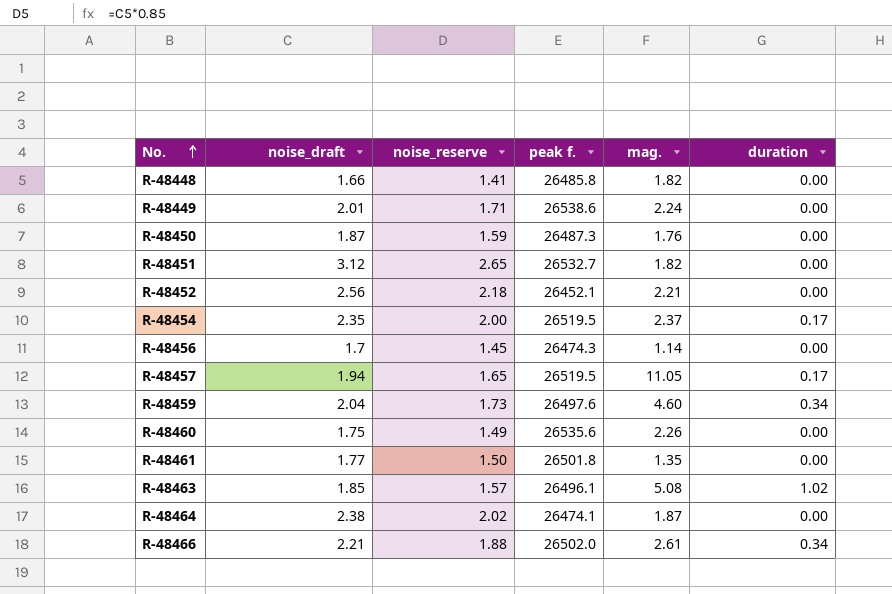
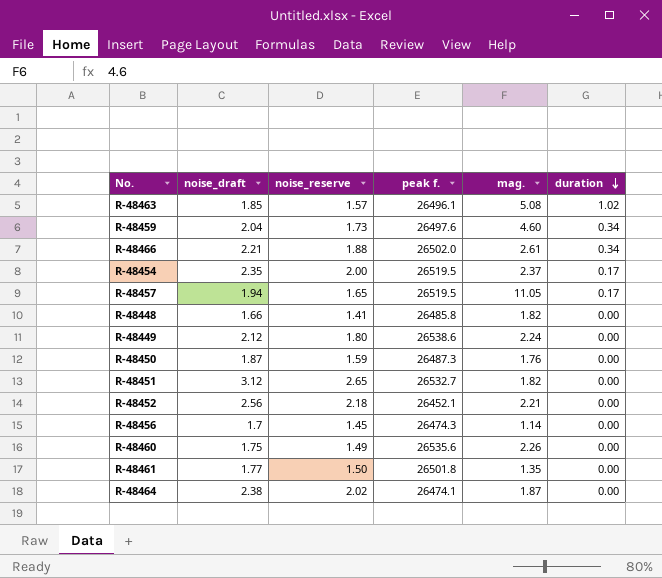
row order: No. ascending -> duration descending
R-48449 | noise_draft: 2.01 -> 2.12
R-48449 | noise_reserve: 1.71 -> 1.80

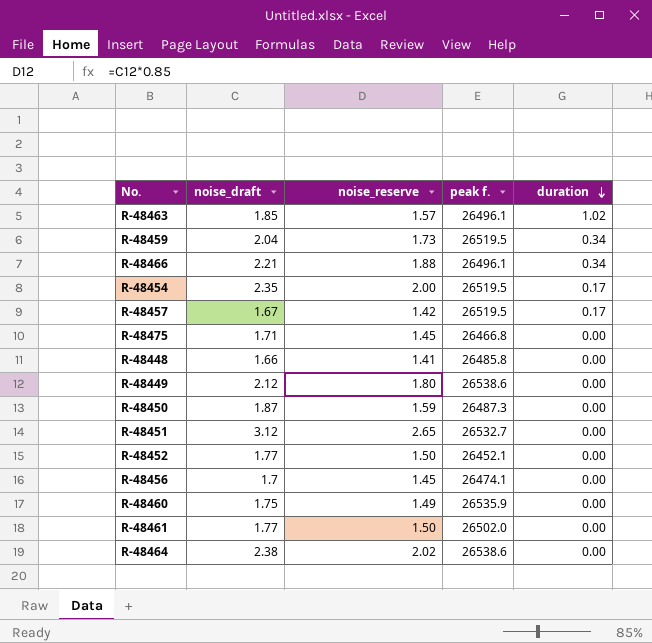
column mag. | position: 5 -> none
R-48459 | peak f.: 26497.6 -> 26519.5
R-48466 | peak f.: 26502.0 -> 26496.1
R-48457 | noise_draft: 1.94 -> 1.67
R-48457 | noise_reserve: 1.65 -> 1.42
row R-48475: none -> 1.71 | 1.45 | 26466.8 | 0.00
R-48452 | noise_draft: 2.56 -> 1.77
R-48452 | noise_reserve: 2.18 -> 1.50
R-48456 | peak f.: 26474.3 -> 26474.1
R-48460 | peak f.: 26535.6 -> 26535.9
R-48461 | peak f.: 26501.8 -> 26502.0
R-48464 | peak f.: 26474.1 -> 26538.6

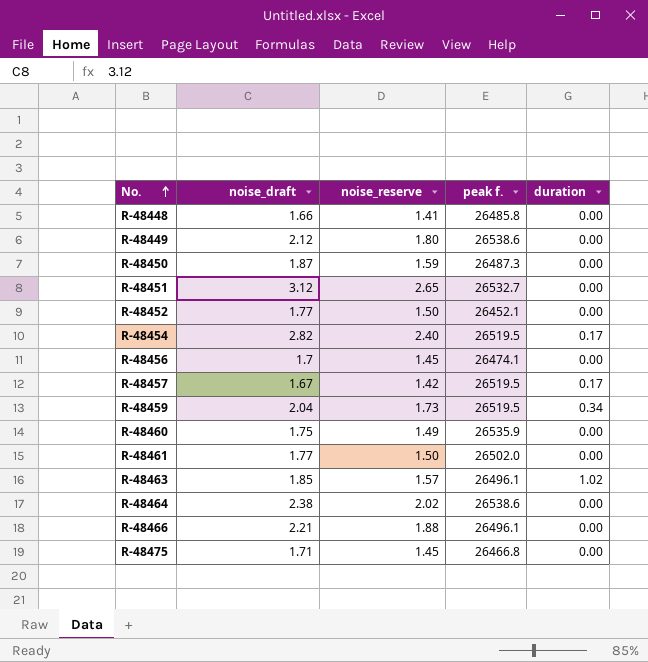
row order: duration descending -> No. ascending
R-48454 | noise_draft: 2.35 -> 2.82
R-48454 | noise_reserve: 2.00 -> 2.40
R-48466 | duration: 0.34 -> 0.00

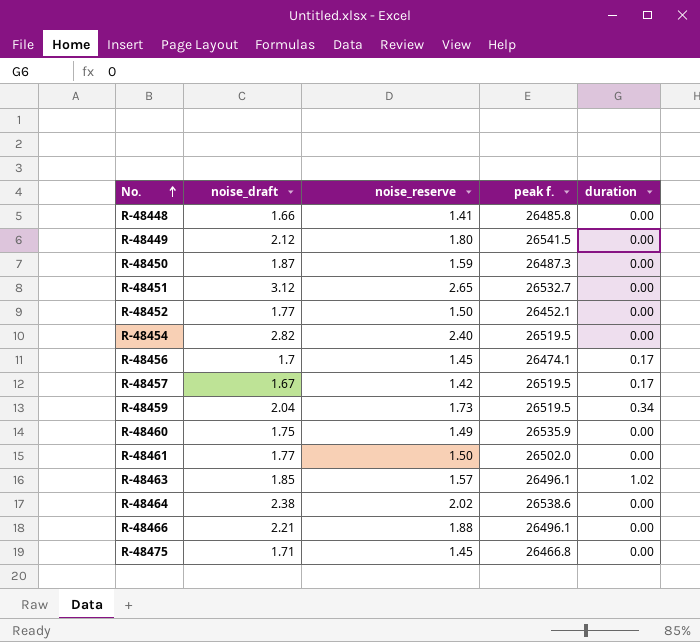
R-48449 | peak f.: 26538.6 -> 26541.5
R-48454 | duration: 0.17 -> 0.00
R-48456 | duration: 0.00 -> 0.17

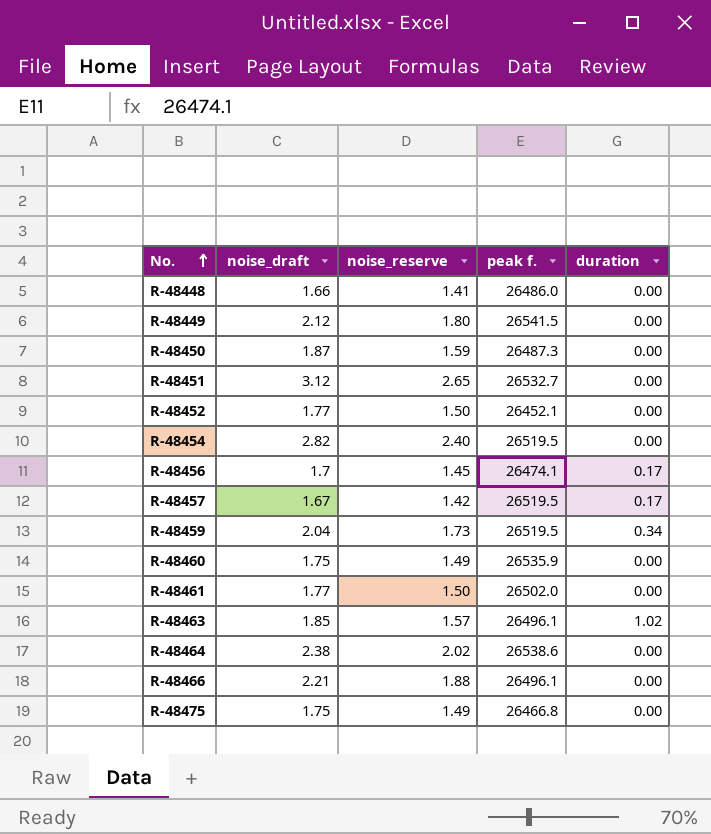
R-48448 | peak f.: 26485.8 -> 26486.0
R-48475 | noise_draft: 1.71 -> 1.75
R-48475 | noise_reserve: 1.45 -> 1.49

